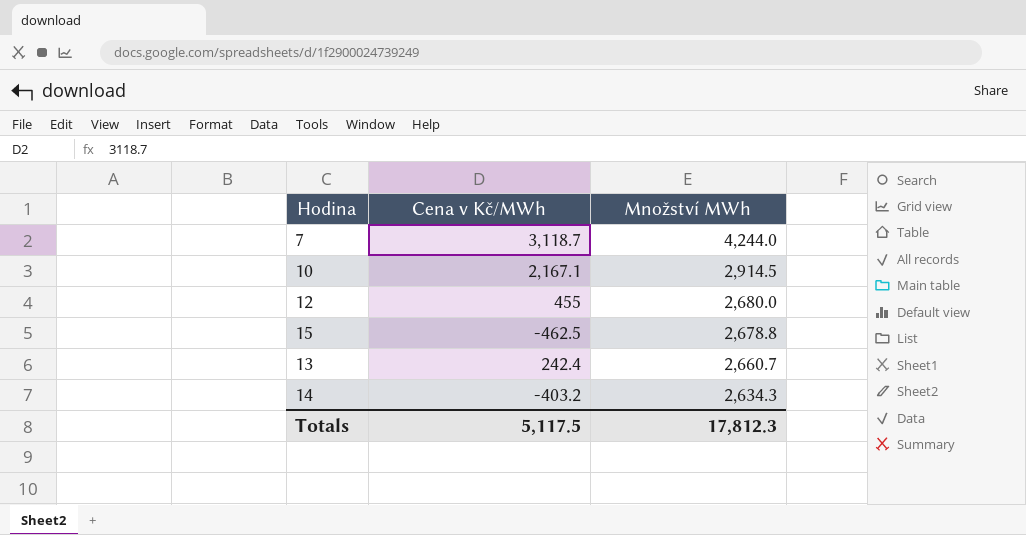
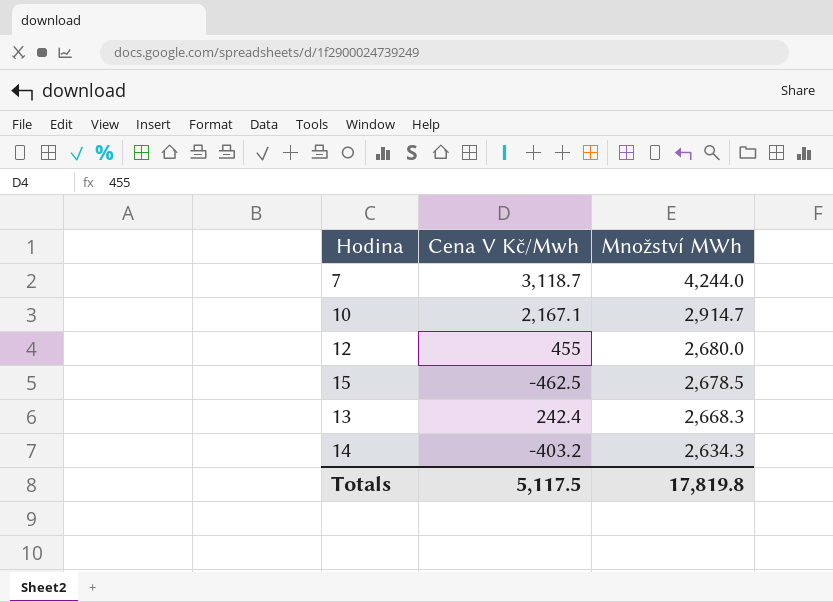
column name: Cena v Kč/MWh -> Cena V Kč/Mwh
10 | Množství MWh: 2,914.5 -> 2,914.7
15 | Množství MWh: 2,678.8 -> 2,678.5
13 | Množství MWh: 2,660.7 -> 2,668.3
Totals | Množství MWh: 17,812.3 -> 17,819.8

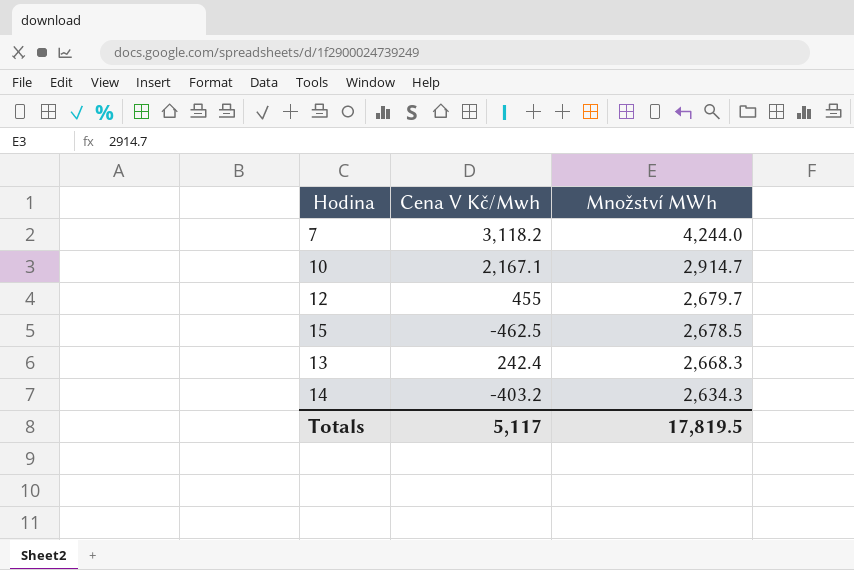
7 | Cena V Kč/Mwh: 3,118.7 -> 3,118.2
12 | Množství MWh: 2,680.0 -> 2,679.7
Totals | Cena V Kč/Mwh: 5,117.5 -> 5,117
Totals | Množství MWh: 17,819.8 -> 17,819.5

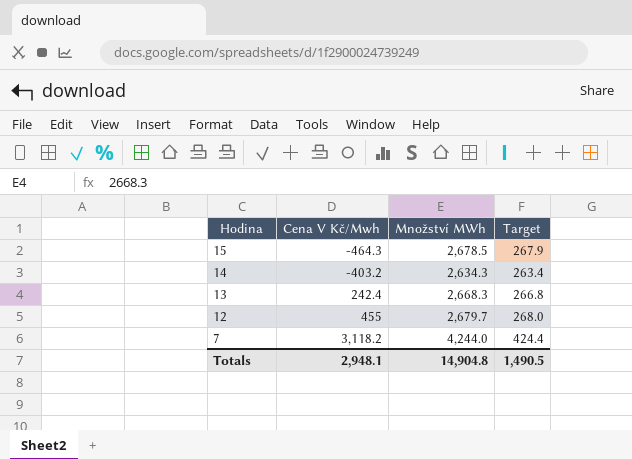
row order: Množství MWh descending -> Hodina descending
column Target | formula: none -> [Množství MWh] * 0.1
row 10: 2,167.1 | 2,914.7 -> none
15 | Cena V Kč/Mwh: -462.5 -> -464.3
Totals | Cena V Kč/Mwh: 5,117 -> 2,948.1
Totals | Množství MWh: 17,819.5 -> 14,904.8

